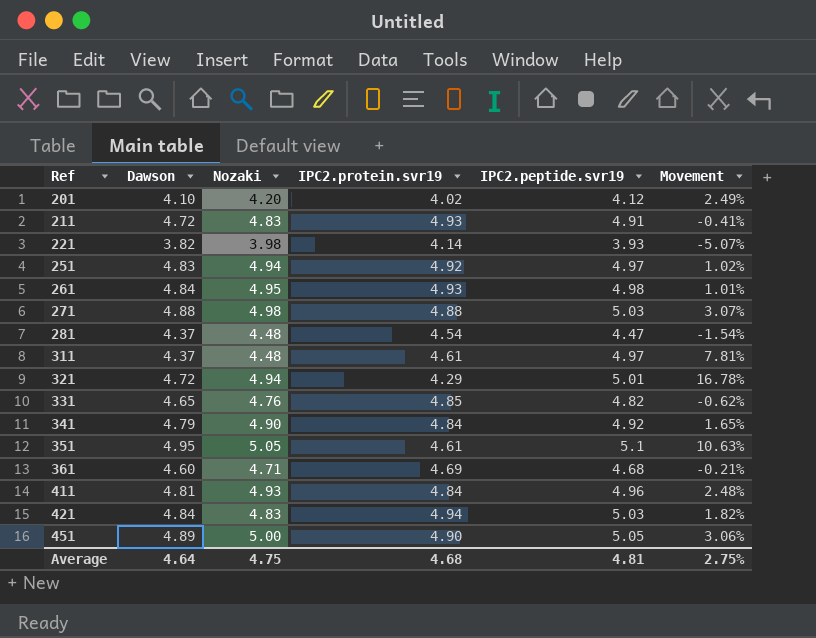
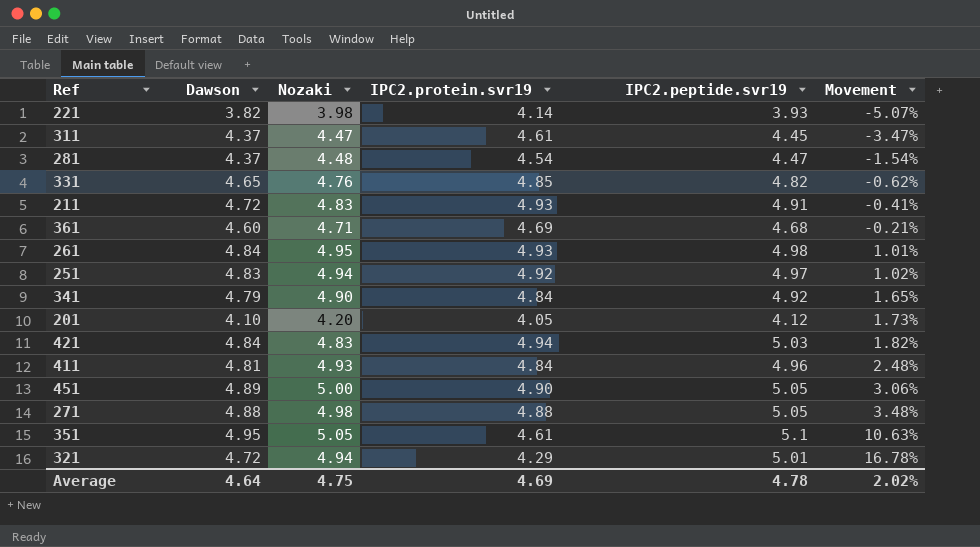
row order: Ref ascending -> Movement ascending
311 | Nozaki: 4.48 -> 4.47
311 | IPC2.peptide.svr19: 4.97 -> 4.45
311 | Movement: 7.81% -> -3.47%
201 | IPC2.protein.svr19: 4.02 -> 4.05
201 | Movement: 2.49% -> 1.73%
271 | IPC2.peptide.svr19: 5.03 -> 5.05
271 | Movement: 3.07% -> 3.48%
Average | IPC2.protein.svr19: 4.68 -> 4.69
Average | IPC2.peptide.svr19: 4.81 -> 4.78
Average | Movement: 2.75% -> 2.02%

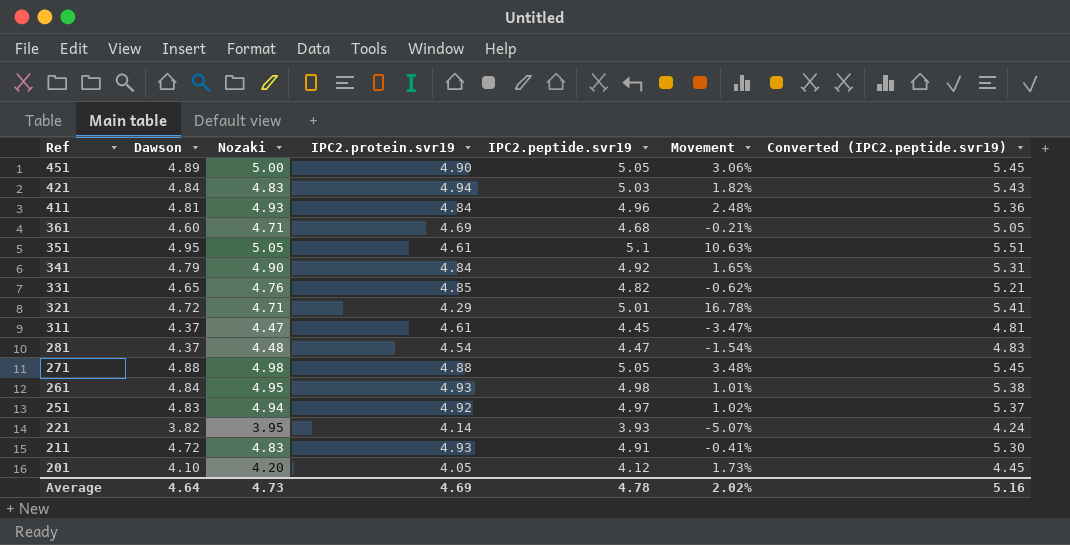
row order: Movement ascending -> Ref descending
column Converted (IPC2.peptide.svr19) | formula: none -> [IPC2.peptide.svr19] * 1.08
321 | Nozaki: 4.94 -> 4.71
221 | Nozaki: 3.98 -> 3.95
Average | Nozaki: 4.75 -> 4.73

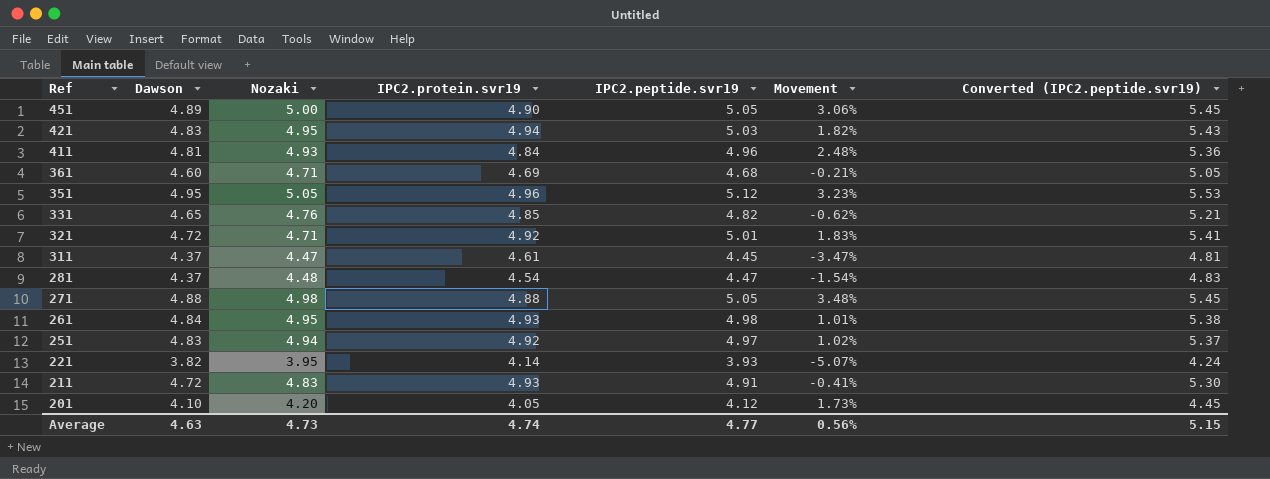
row 341: 4.79 | 4.90 | 4.84 | 4.92 | 1.65% | 5.31 -> none
421 | Dawson: 4.84 -> 4.83
421 | Nozaki: 4.83 -> 4.95
351 | IPC2.protein.svr19: 4.61 -> 4.96
351 | IPC2.peptide.svr19: 5.1 -> 5.12
351 | Movement: 10.63% -> 3.23%
351 | Converted (IPC2.peptide.svr19): 5.51 -> 5.53
321 | IPC2.protein.svr19: 4.29 -> 4.92
321 | Movement: 16.78% -> 1.83%
Average | Dawson: 4.64 -> 4.63
Average | IPC2.protein.svr19: 4.69 -> 4.74
Average | IPC2.peptide.svr19: 4.78 -> 4.77
Average | Movement: 2.02% -> 0.56%
Average | Converted (IPC2.peptide.svr19): 5.16 -> 5.15

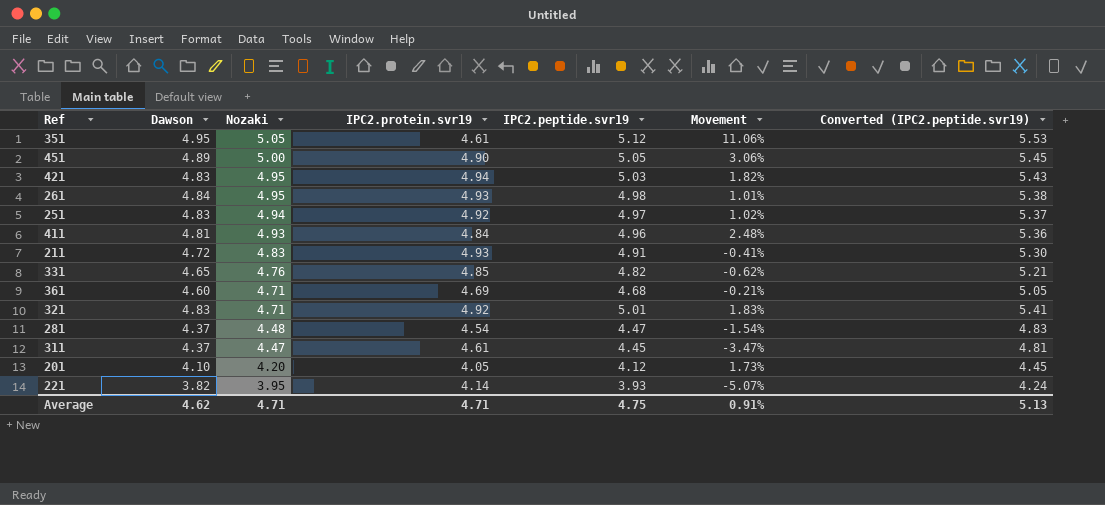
row order: Ref descending -> Nozaki descending
row 271: 4.88 | 4.98 | 4.88 | 5.05 | 3.48% | 5.45 -> none
351 | IPC2.protein.svr19: 4.96 -> 4.61
351 | Movement: 3.23% -> 11.06%
321 | Dawson: 4.72 -> 4.83
Average | Dawson: 4.63 -> 4.62
Average | Nozaki: 4.73 -> 4.71
Average | IPC2.protein.svr19: 4.74 -> 4.71
Average | IPC2.peptide.svr19: 4.77 -> 4.75
Average | Movement: 0.56% -> 0.91%
Average | Converted (IPC2.peptide.svr19): 5.15 -> 5.13

